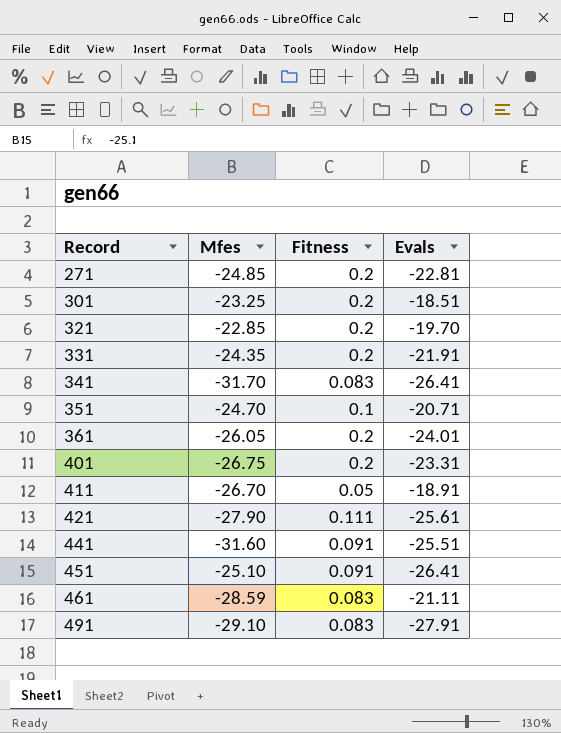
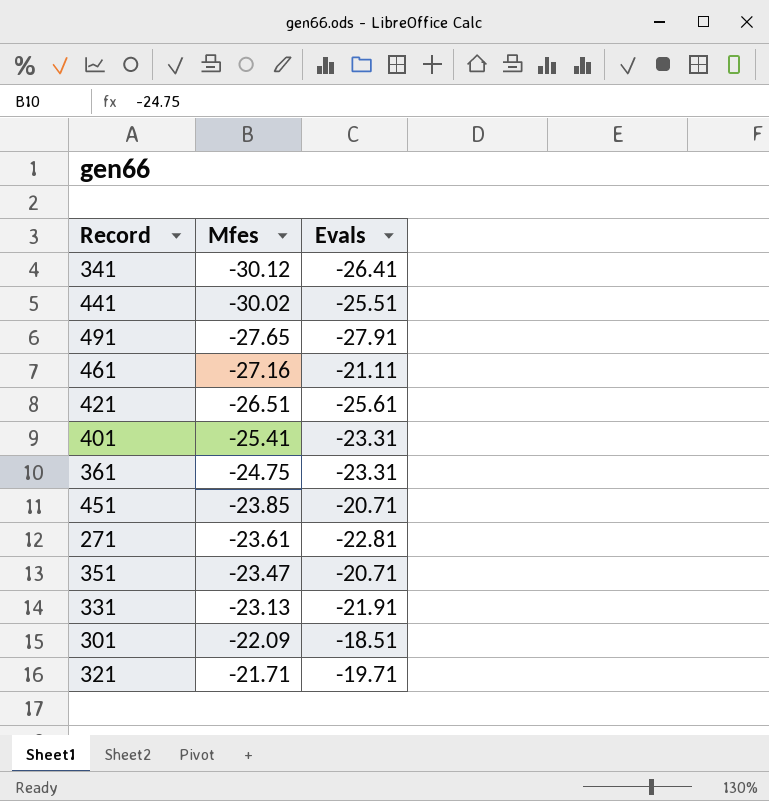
row order: Record ascending -> Mfes ascending
column Fitness | position: 3 -> none
row 411: -26.70 | 0.05 | -18.91 -> none
341 | Mfes: -31.70 -> -30.12
441 | Mfes: -31.60 -> -30.02
491 | Mfes: -29.10 -> -27.65
461 | Mfes: -28.59 -> -27.16
421 | Mfes: -27.90 -> -26.51
401 | Mfes: -26.75 -> -25.41
361 | Mfes: -26.05 -> -24.75
361 | Evals: -24.01 -> -23.31
451 | Mfes: -25.10 -> -23.85
451 | Evals: -26.41 -> -20.71
271 | Mfes: -24.85 -> -23.61
351 | Mfes: -24.70 -> -23.47
331 | Mfes: -24.35 -> -23.13
301 | Mfes: -23.25 -> -22.09
321 | Mfes: -22.85 -> -21.71
321 | Evals: -19.70 -> -19.71

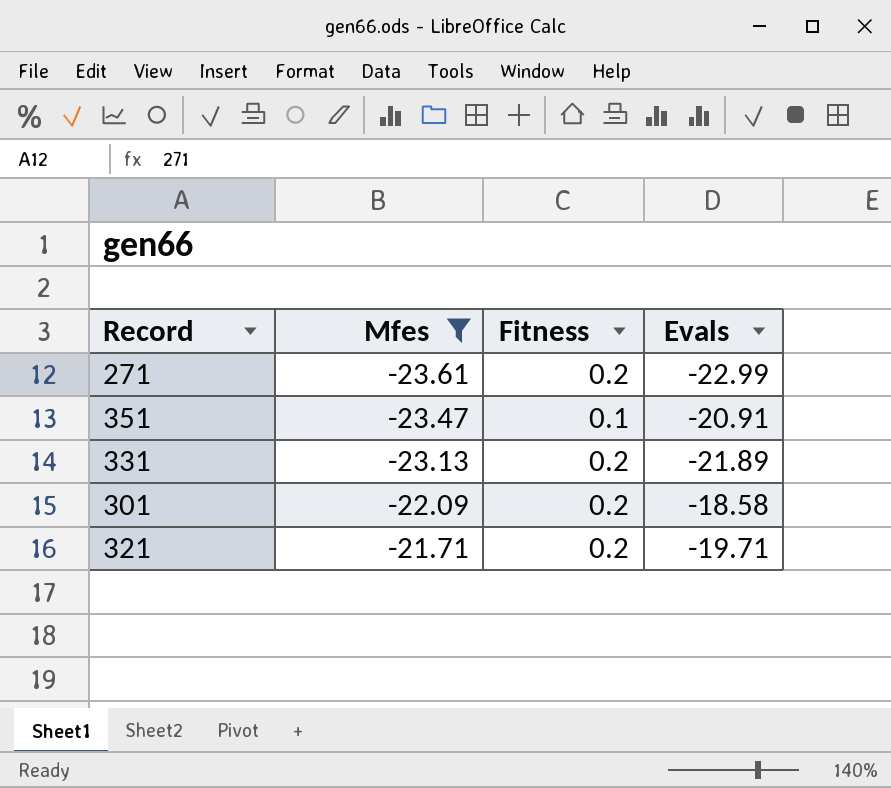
filter: none -> Mfes >= -23.61
column Fitness | position: none -> 3
271 | Evals: -22.81 -> -22.99
351 | Evals: -20.71 -> -20.91
331 | Evals: -21.91 -> -21.89
301 | Evals: -18.51 -> -18.58

